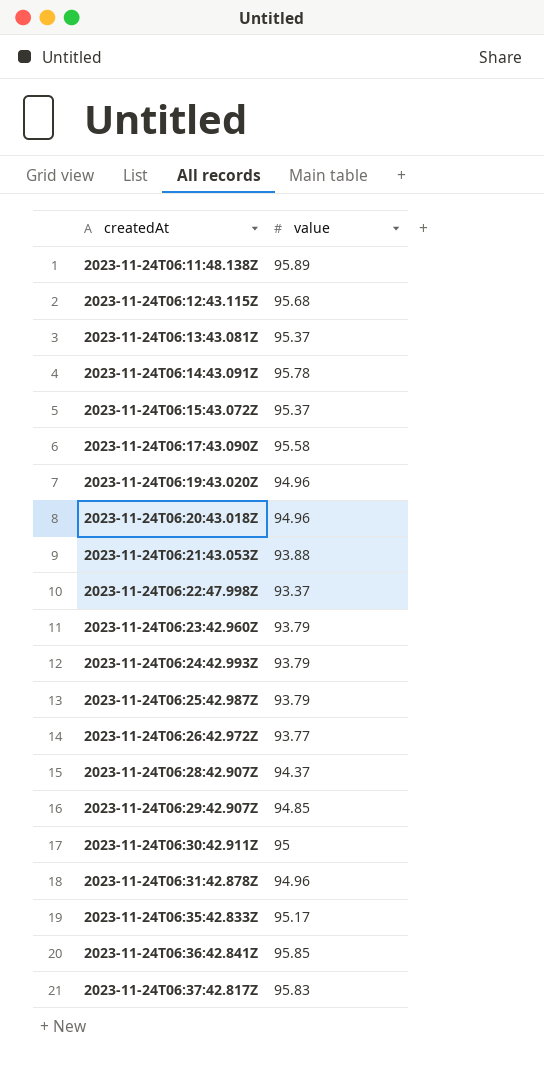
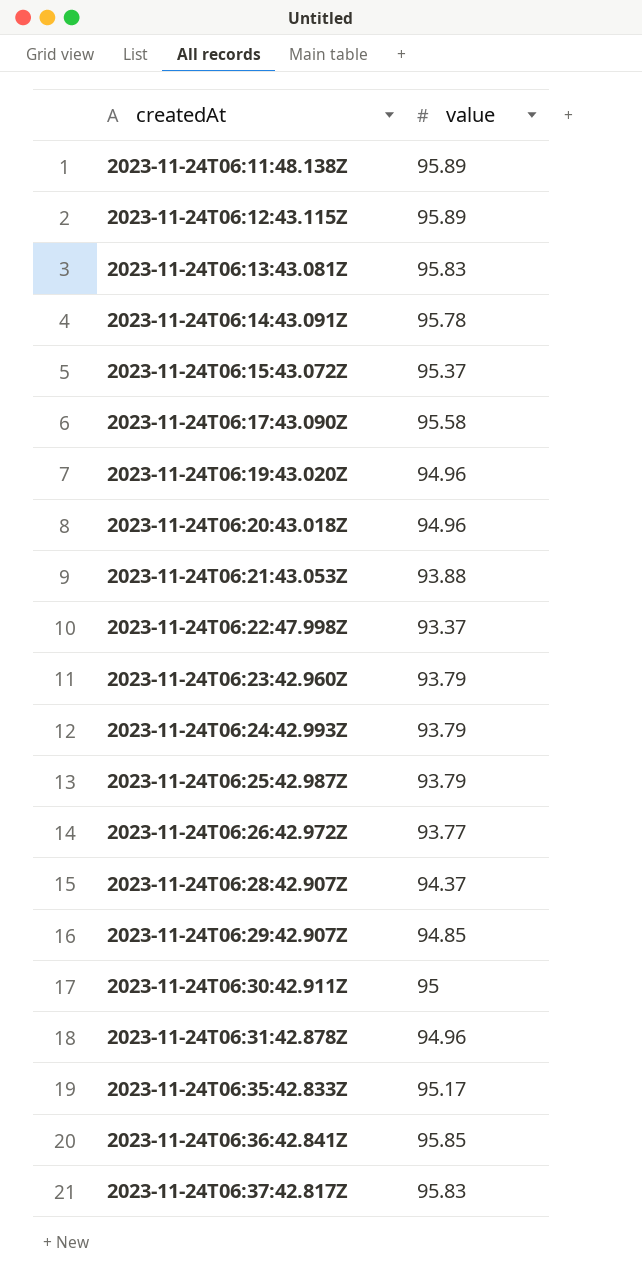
2023-11-24T06:12:43.115Z | value: 95.68 -> 95.89
2023-11-24T06:13:43.081Z | value: 95.37 -> 95.83

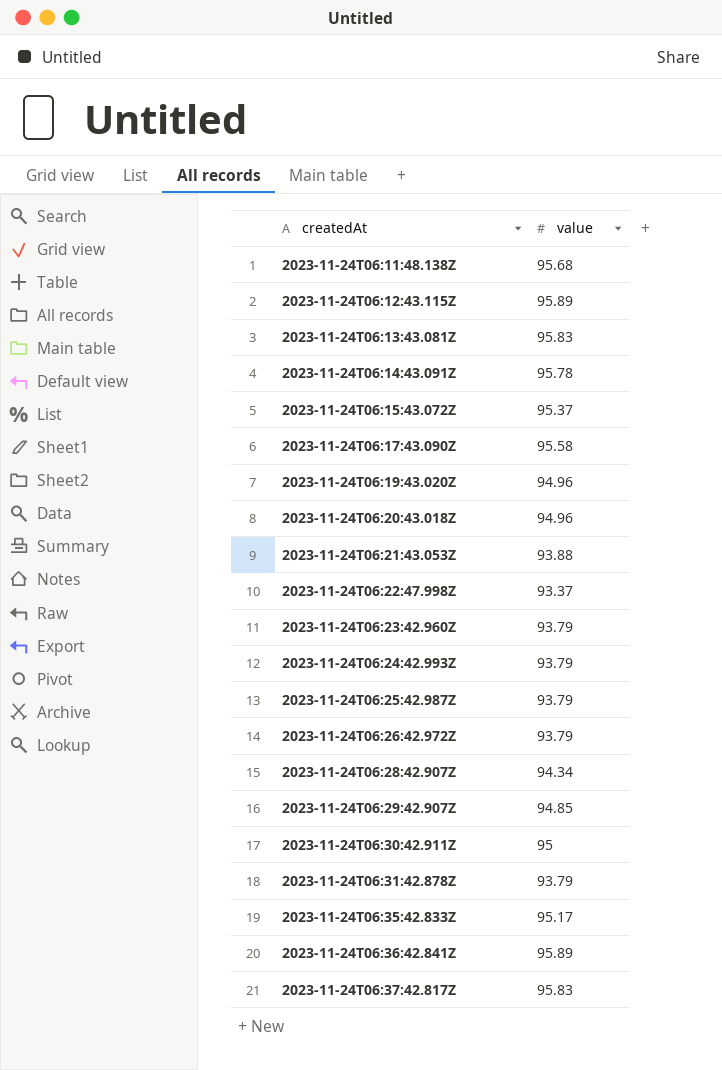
2023-11-24T06:11:48.138Z | value: 95.89 -> 95.68
2023-11-24T06:26:42.972Z | value: 93.77 -> 93.79
2023-11-24T06:28:42.907Z | value: 94.37 -> 94.34
2023-11-24T06:31:42.878Z | value: 94.96 -> 93.79
2023-11-24T06:36:42.841Z | value: 95.85 -> 95.89

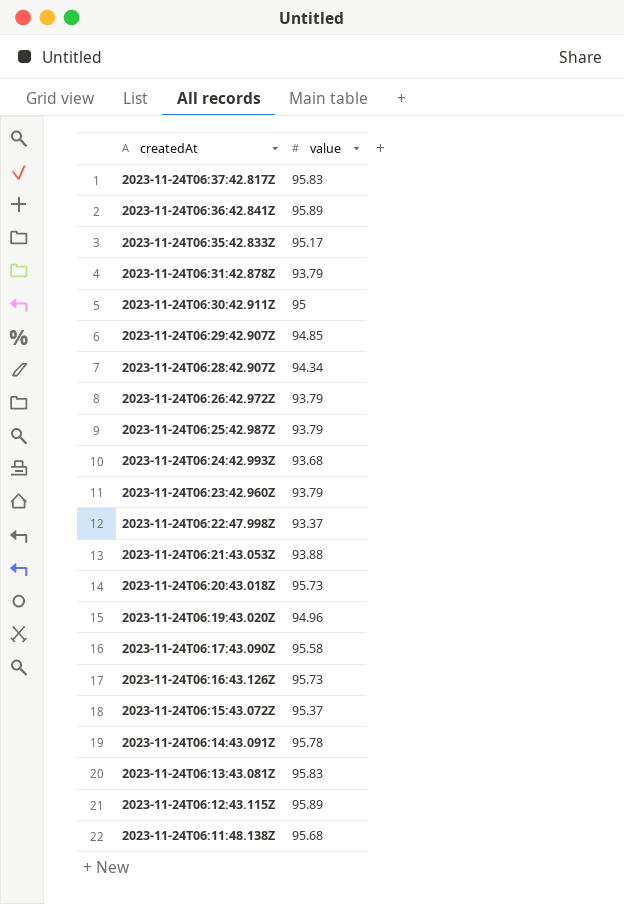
row order: createdAt ascending -> createdAt descending
2023-11-24T06:24:42.993Z | value: 93.79 -> 93.68
2023-11-24T06:20:43.018Z | value: 94.96 -> 95.73
row 2023-11-24T06:16:43.126Z: none -> 95.73

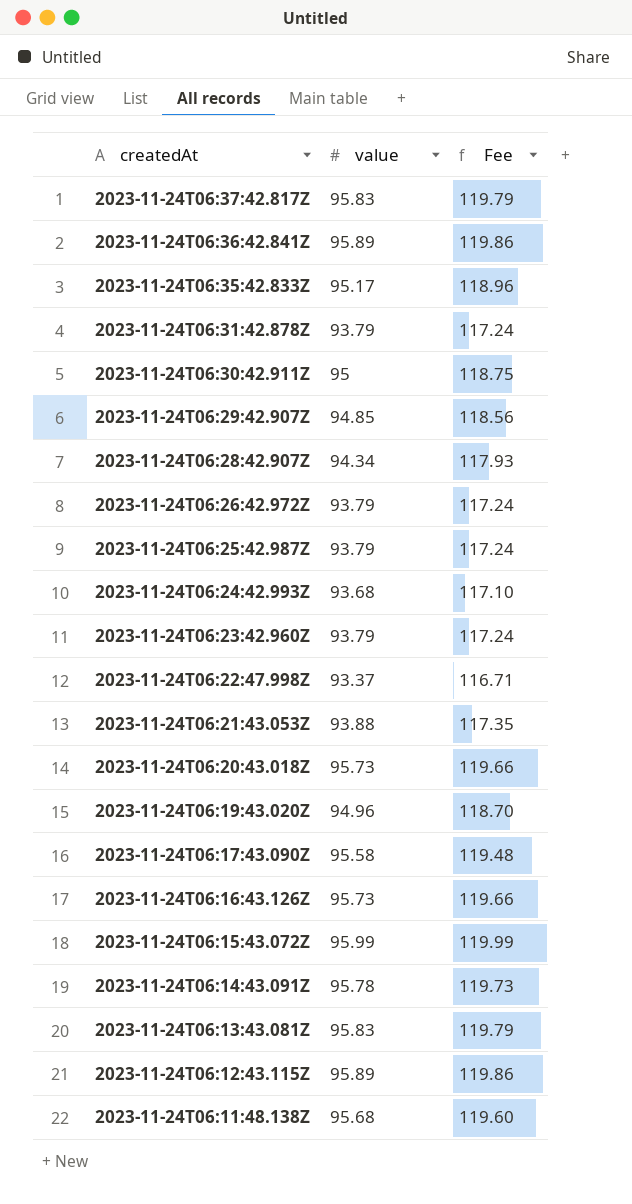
column Fee | formula: none -> [value] * 1.25
2023-11-24T06:15:43.072Z | value: 95.37 -> 95.99

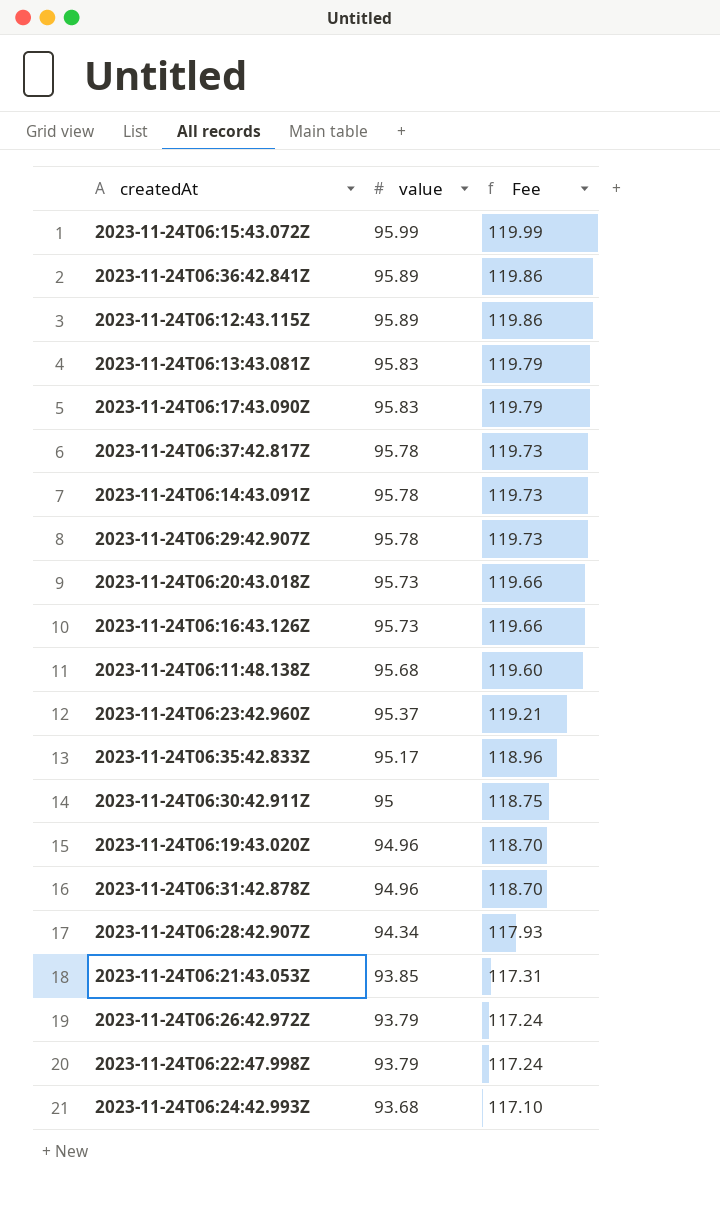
row order: createdAt descending -> value descending
row 2023-11-24T06:25:42.987Z: 93.79 | 117.24 -> none
2023-11-24T06:17:43.090Z | value: 95.58 -> 95.83
2023-11-24T06:17:43.090Z | Fee: 119.48 -> 119.79
2023-11-24T06:37:42.817Z | value: 95.83 -> 95.78
2023-11-24T06:37:42.817Z | Fee: 119.79 -> 119.73
2023-11-24T06:29:42.907Z | value: 94.85 -> 95.78
2023-11-24T06:29:42.907Z | Fee: 118.56 -> 119.73
2023-11-24T06:23:42.960Z | value: 93.79 -> 95.37
2023-11-24T06:23:42.960Z | Fee: 117.24 -> 119.21
2023-11-24T06:31:42.878Z | value: 93.79 -> 94.96
2023-11-24T06:31:42.878Z | Fee: 117.24 -> 118.70
2023-11-24T06:21:43.053Z | value: 93.88 -> 93.85
2023-11-24T06:21:43.053Z | Fee: 117.35 -> 117.31
2023-11-24T06:22:47.998Z | value: 93.37 -> 93.79
2023-11-24T06:22:47.998Z | Fee: 116.71 -> 117.24

